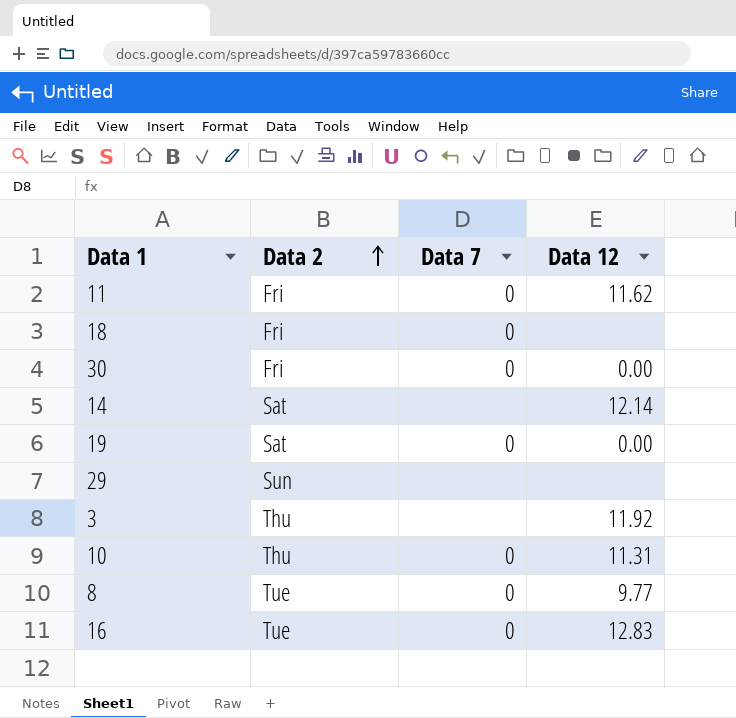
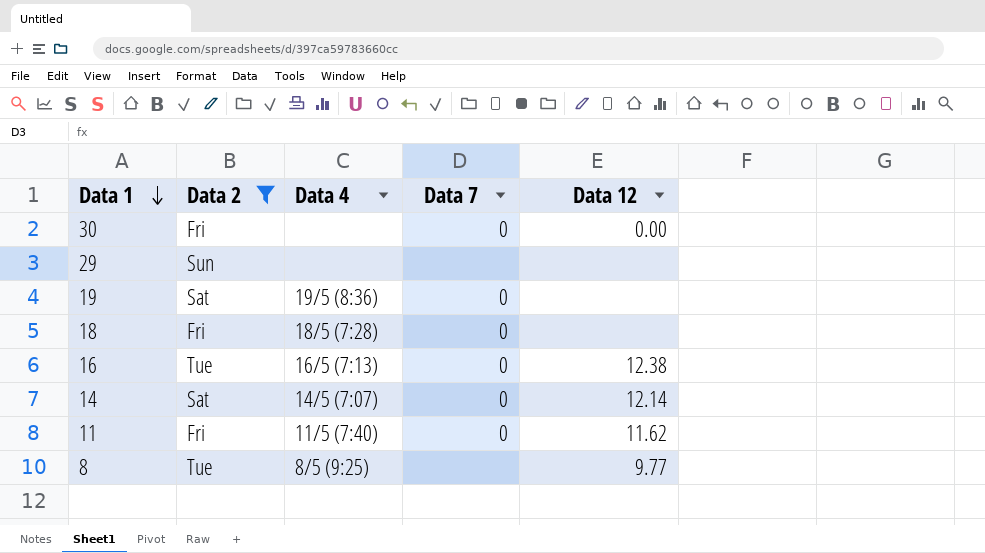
filter: none -> Data 2 != Thu
row order: Data 2 ascending -> Data 1 descending
column Data 4 | position: none -> 3
19 | Data 12: 0.00 -> none
16 | Data 12: 12.83 -> 12.38
14 | Data 7: none -> 0
8 | Data 7: 0 -> none

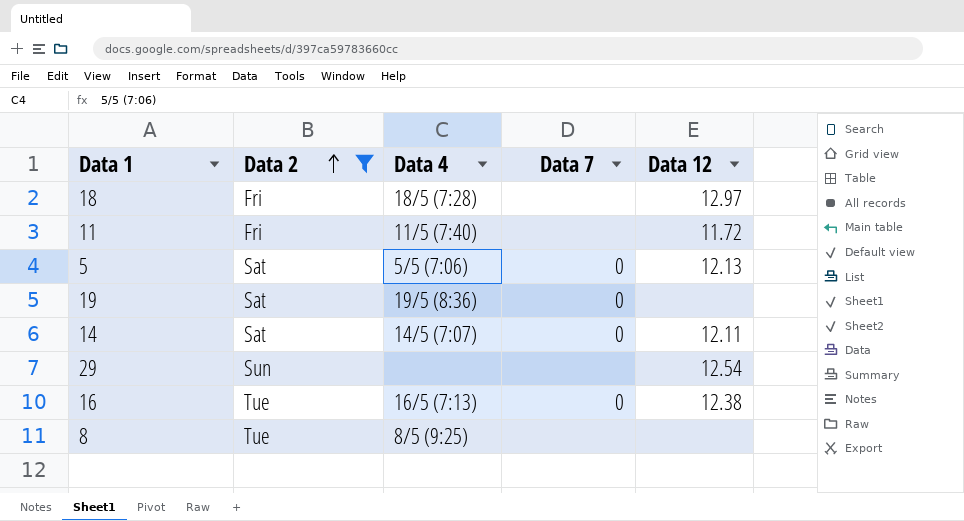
row order: Data 1 descending -> Data 2 ascending
row 30: Fri | none | 0 | 0.00 -> none
18 | Data 7: 0 -> none
18 | Data 12: none -> 12.97
11 | Data 7: 0 -> none
11 | Data 12: 11.62 -> 11.72
row 5: none -> Sat | 5/5 (7:06) | 0 | 12.13
14 | Data 12: 12.14 -> 12.11
29 | Data 12: none -> 12.54
8 | Data 12: 9.77 -> none

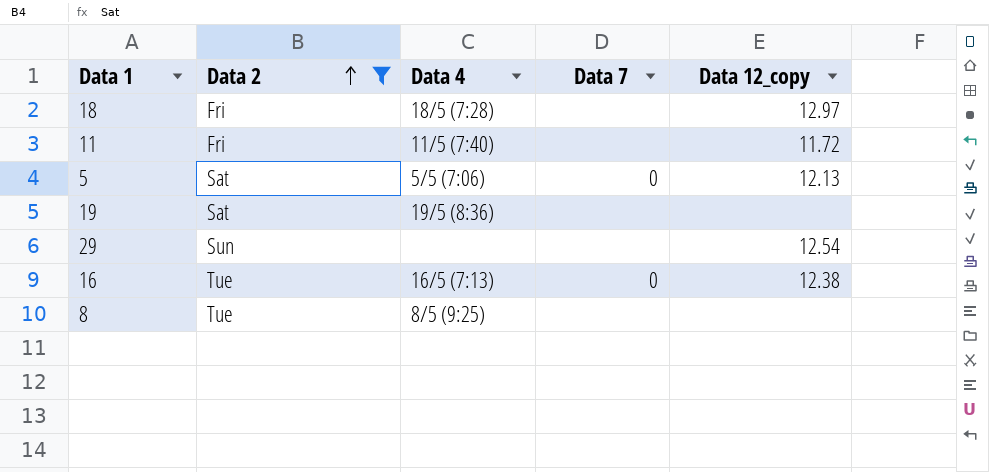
column name: Data 12 -> Data 12_copy
row 14: Sat | 14/5 (7:07) | 0 | 12.11 -> none
19 | Data 7: 0 -> none

